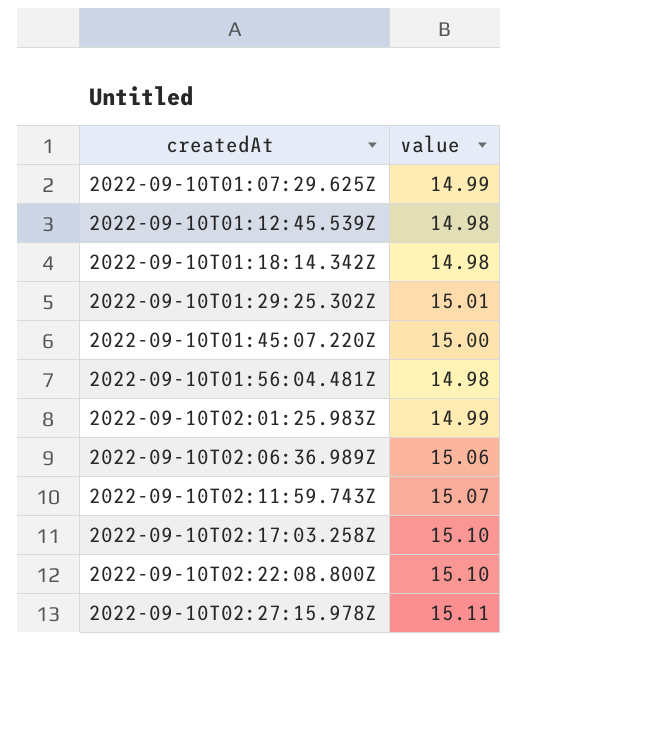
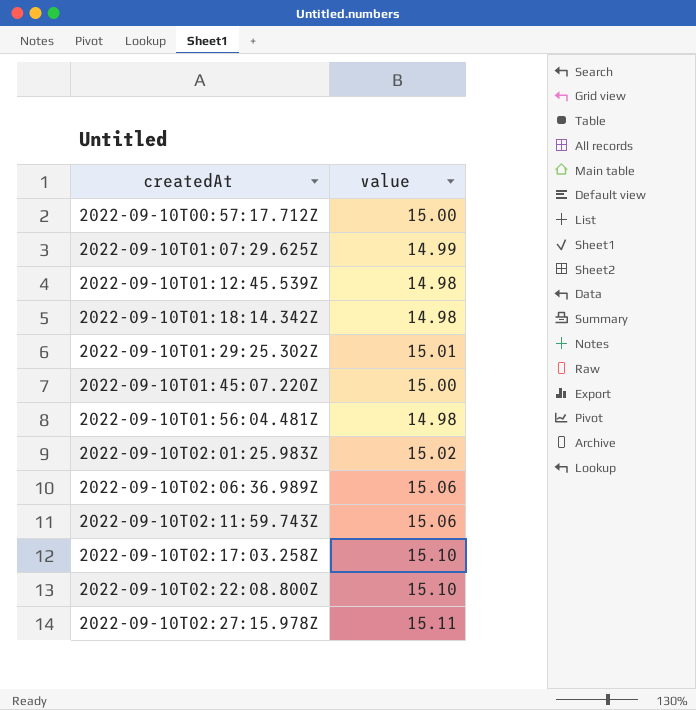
row 2022-09-10T00:57:17.712Z: none -> 15.00
2022-09-10T02:01:25.983Z | value: 14.99 -> 15.02
2022-09-10T02:11:59.743Z | value: 15.07 -> 15.06

